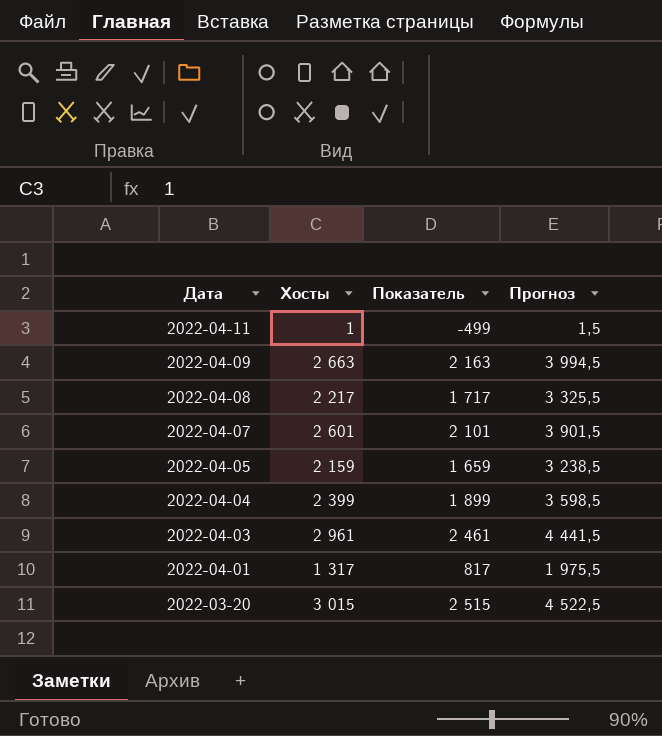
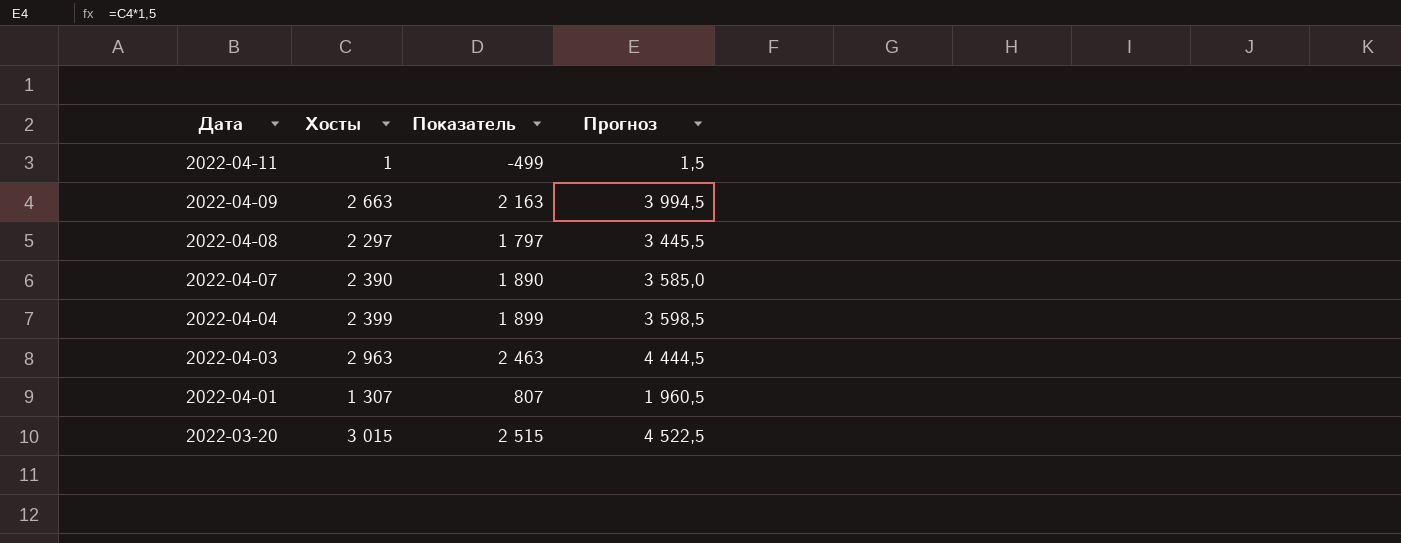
row 2022-04-05: 2 159 | 1 659 | 3 238,5 -> none
2022-04-08 | Хосты: 2 217 -> 2 297
2022-04-08 | Показатель: 1 717 -> 1 797
2022-04-08 | Прогноз: 3 325,5 -> 3 445,5
2022-04-07 | Хосты: 2 601 -> 2 390
2022-04-07 | Показатель: 2 101 -> 1 890
2022-04-07 | Прогноз: 3 901,5 -> 3 585,0
2022-04-03 | Хосты: 2 961 -> 2 963
2022-04-03 | Показатель: 2 461 -> 2 463
2022-04-03 | Прогноз: 4 441,5 -> 4 444,5
2022-04-01 | Хосты: 1 317 -> 1 307
2022-04-01 | Показатель: 817 -> 807
2022-04-01 | Прогноз: 1 975,5 -> 1 960,5

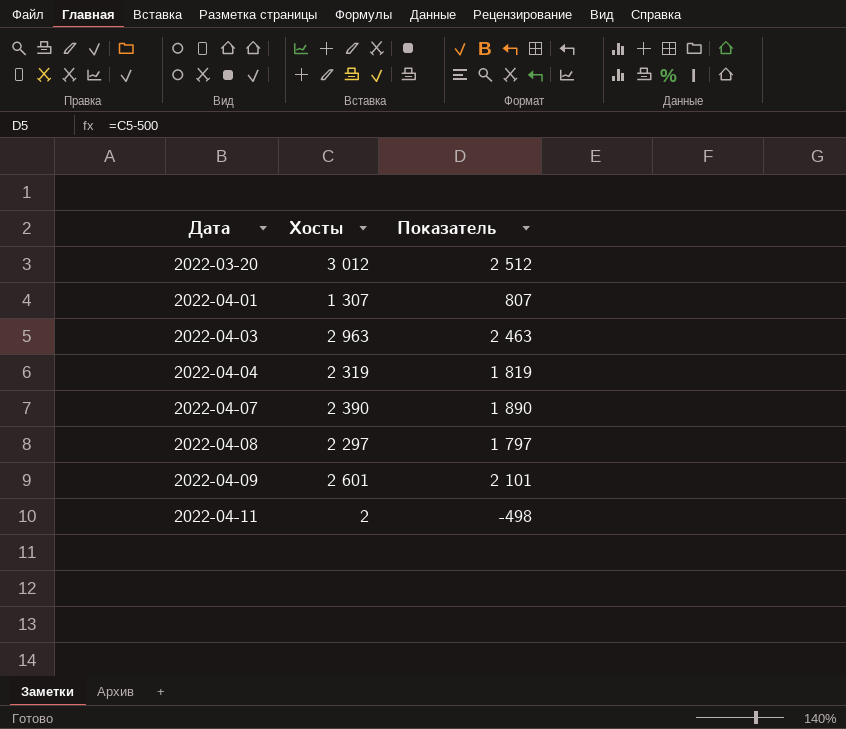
row order: Дата descending -> Дата ascending
column Прогноз | formula: [Хосты] * 1,5 -> none
2022-03-20 | Хосты: 3 015 -> 3 012
2022-03-20 | Показатель: 2 515 -> 2 512
2022-04-04 | Хосты: 2 399 -> 2 319
2022-04-04 | Показатель: 1 899 -> 1 819
2022-04-09 | Хосты: 2 663 -> 2 601
2022-04-09 | Показатель: 2 163 -> 2 101
2022-04-11 | Хосты: 1 -> 2
2022-04-11 | Показатель: -499 -> -498

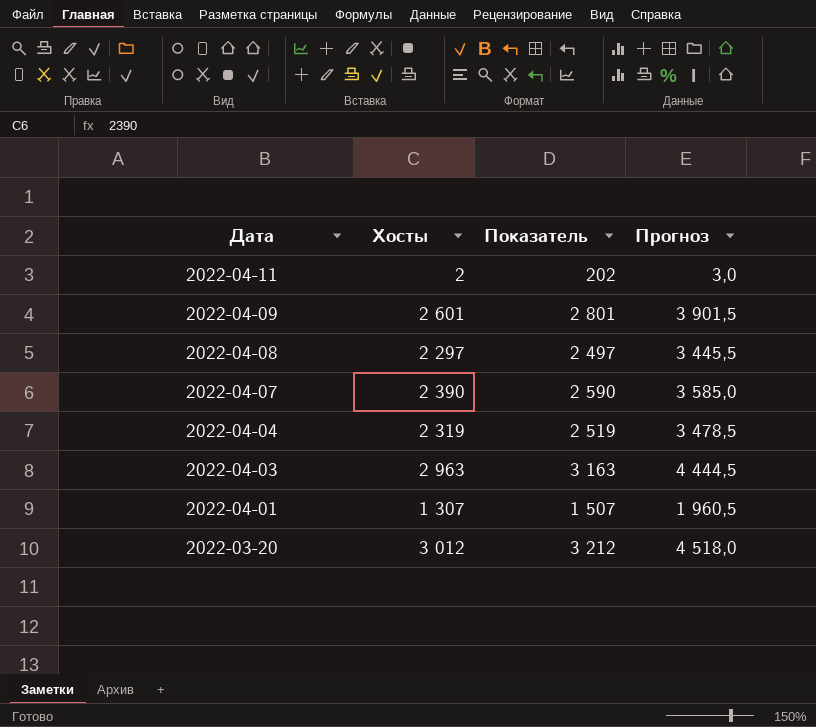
row order: Дата ascending -> Дата descending
column Показатель | formula: [Хосты] - 500 -> [Хосты] + 200
column Прогноз | formula: none -> [Хосты] * 1,5

